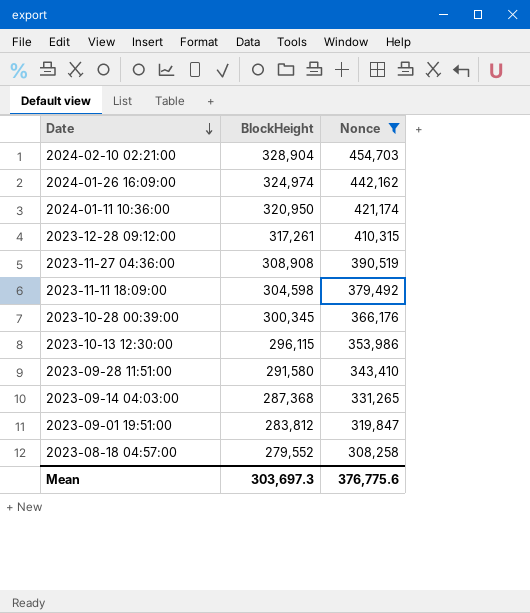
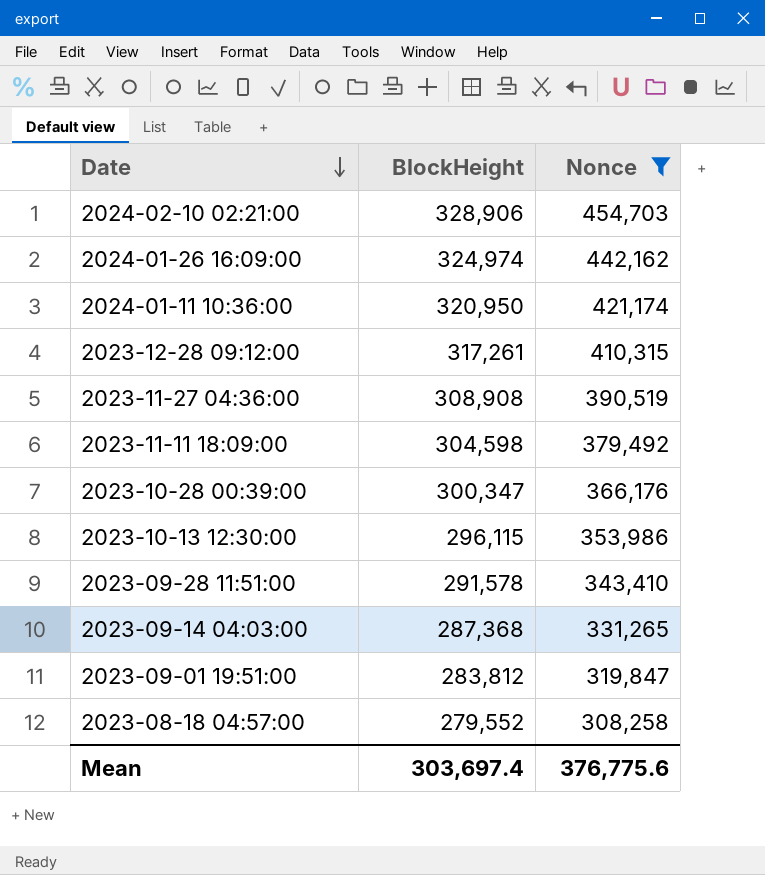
2024-02-10 02:21:00 | BlockHeight: 328,904 -> 328,906
2023-10-28 00:39:00 | BlockHeight: 300,345 -> 300,347
2023-09-28 11:51:00 | BlockHeight: 291,580 -> 291,578
Mean | BlockHeight: 303,697.3 -> 303,697.4

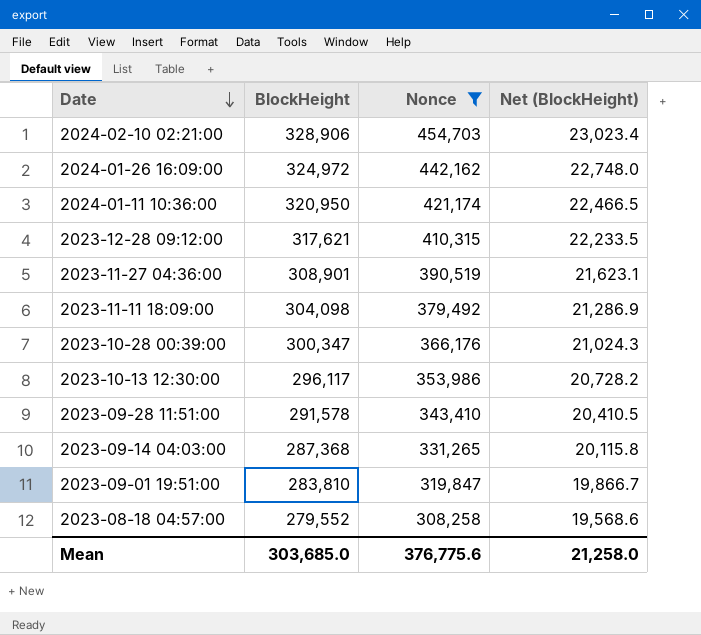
column Net (BlockHeight) | formula: none -> [BlockHeight] * 0.07
2024-01-26 16:09:00 | BlockHeight: 324,974 -> 324,972
2023-12-28 09:12:00 | BlockHeight: 317,261 -> 317,621
2023-11-27 04:36:00 | BlockHeight: 308,908 -> 308,901
2023-11-11 18:09:00 | BlockHeight: 304,598 -> 304,098
2023-10-13 12:30:00 | BlockHeight: 296,115 -> 296,117
2023-09-01 19:51:00 | BlockHeight: 283,812 -> 283,810
Mean | BlockHeight: 303,697.4 -> 303,685.0

